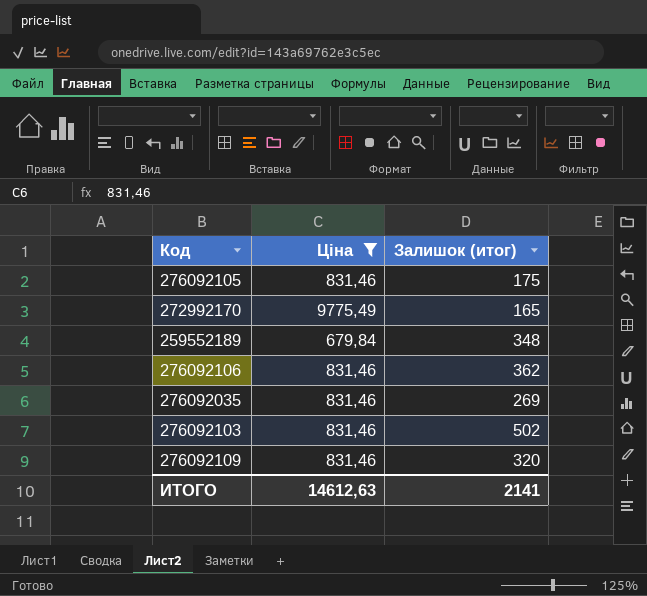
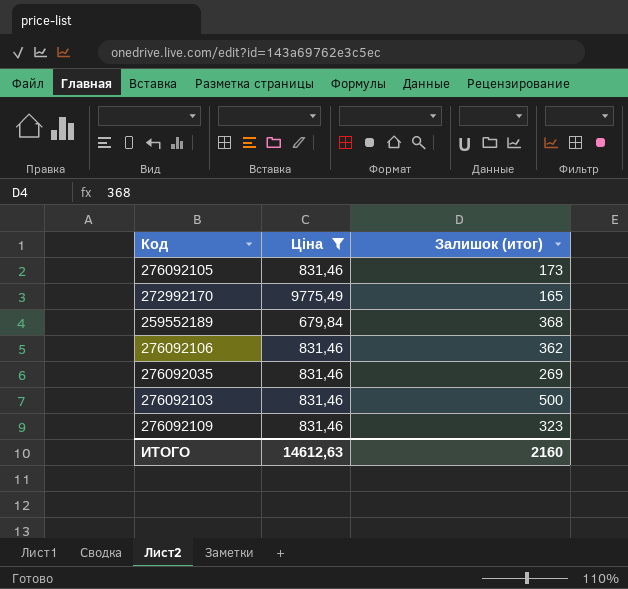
276092105 | Залишок (итог): 175 -> 173
259552189 | Залишок (итог): 348 -> 368
276092103 | Залишок (итог): 502 -> 500
276092109 | Залишок (итог): 320 -> 323
ИТОГО | Залишок (итог): 2141 -> 2160

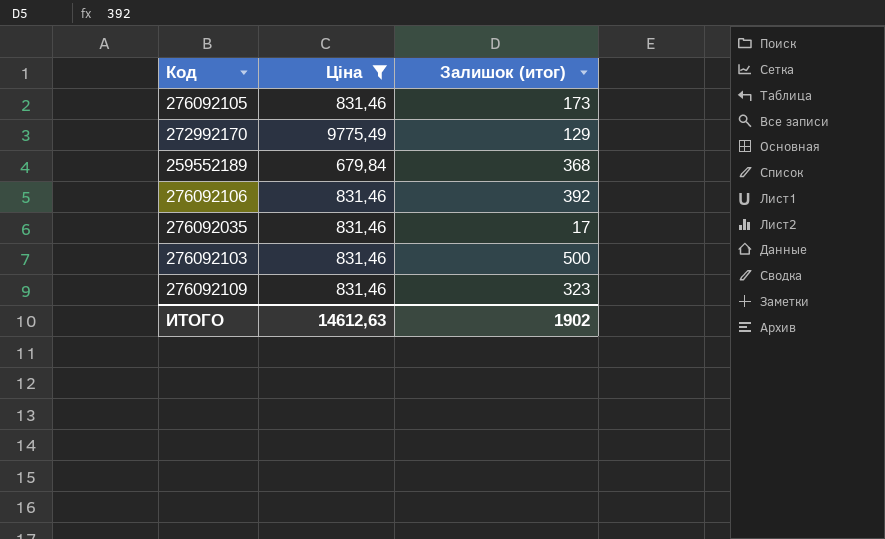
272992170 | Залишок (итог): 165 -> 129
276092106 | Залишок (итог): 362 -> 392
276092035 | Залишок (итог): 269 -> 17
ИТОГО | Залишок (итог): 2160 -> 1902

